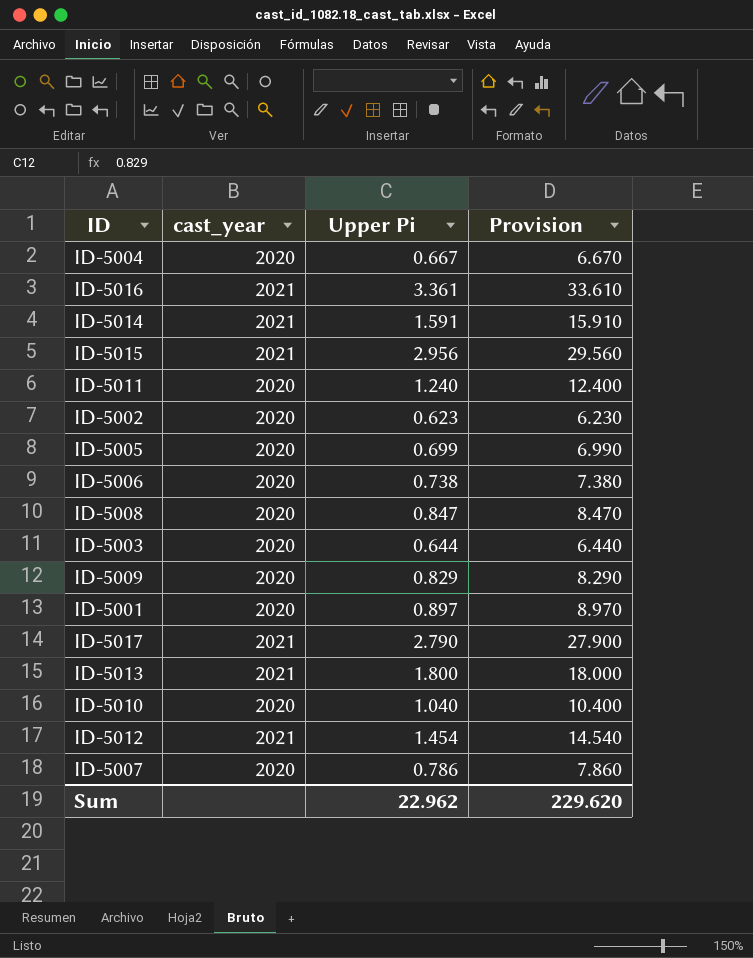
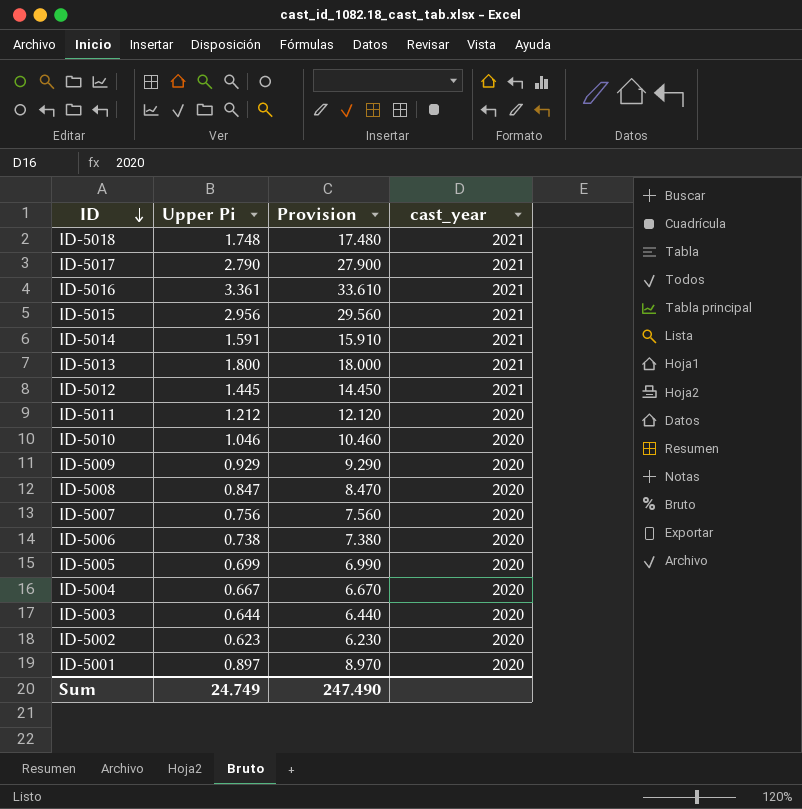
row order: none -> ID descending
column cast_year | position: 2 -> 4
row ID-5018: none -> 1.748 | 17.480 | 2021
ID-5012 | Upper Pi: 1.454 -> 1.445
ID-5012 | Provision: 14.540 -> 14.450
ID-5011 | Upper Pi: 1.240 -> 1.212
ID-5011 | Provision: 12.400 -> 12.120
ID-5010 | Upper Pi: 1.040 -> 1.046
ID-5010 | Provision: 10.400 -> 10.460
ID-5009 | Upper Pi: 0.829 -> 0.929
ID-5009 | Provision: 8.290 -> 9.290
ID-5007 | Upper Pi: 0.786 -> 0.756
ID-5007 | Provision: 7.860 -> 7.560
Sum | Upper Pi: 22.962 -> 24.749
Sum | Provision: 229.620 -> 247.490

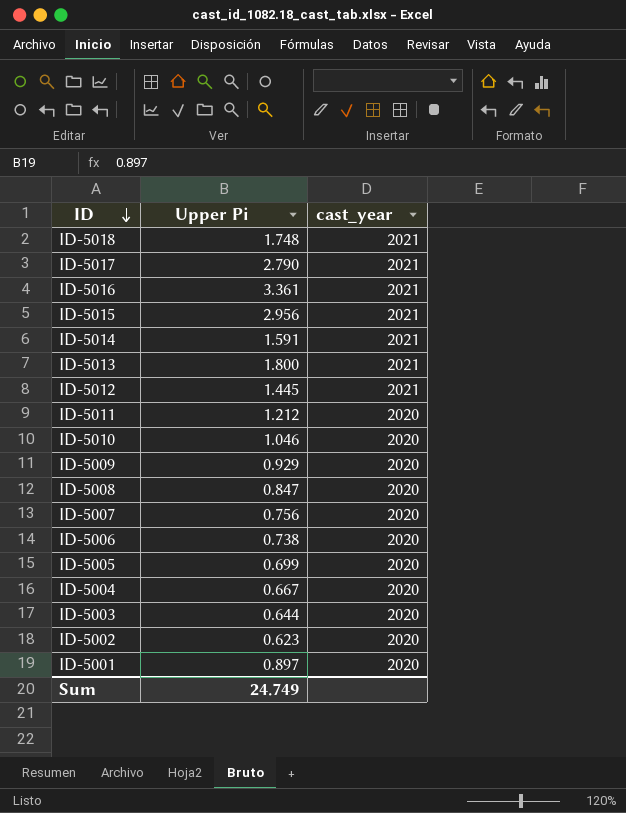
column Provision | formula: [Upper Pi] * 10 -> none

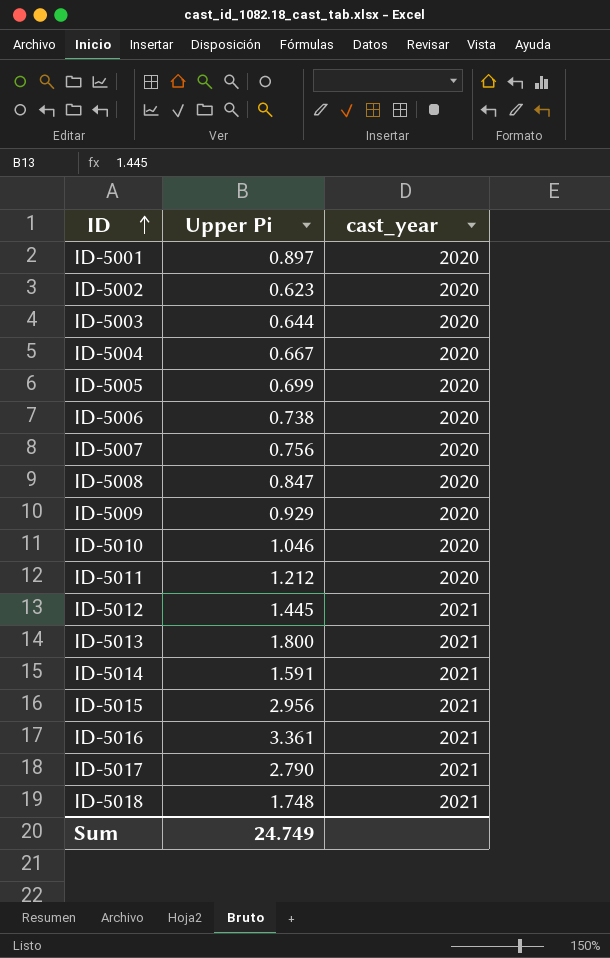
row order: ID descending -> ID ascending

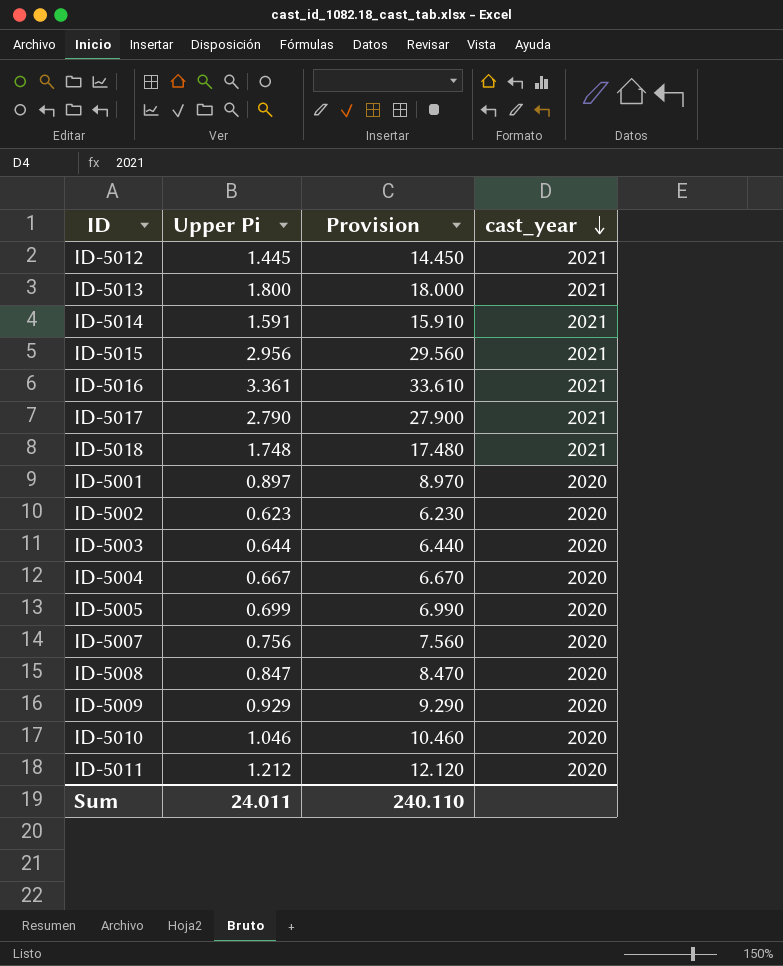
row order: ID ascending -> cast_year descending
column Provision | formula: none -> [Upper Pi] * 10
row ID-5006: 0.738 | 2020 -> none
Sum | Upper Pi: 24.749 -> 24.011

